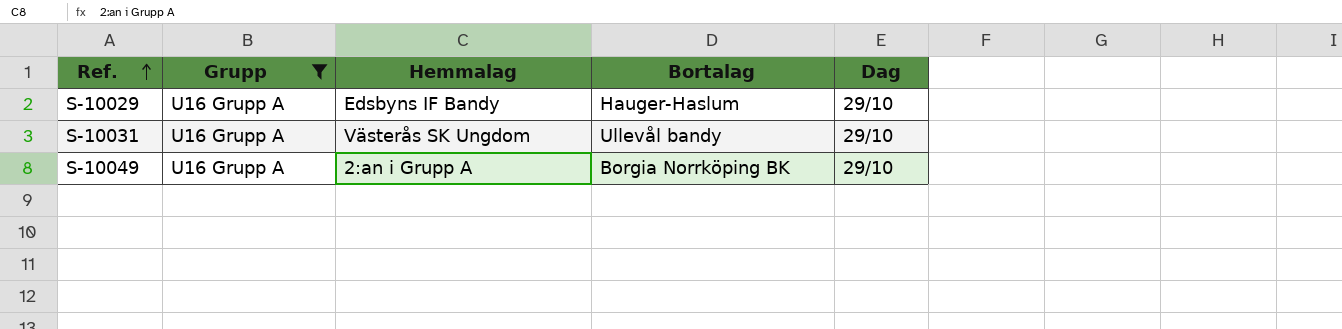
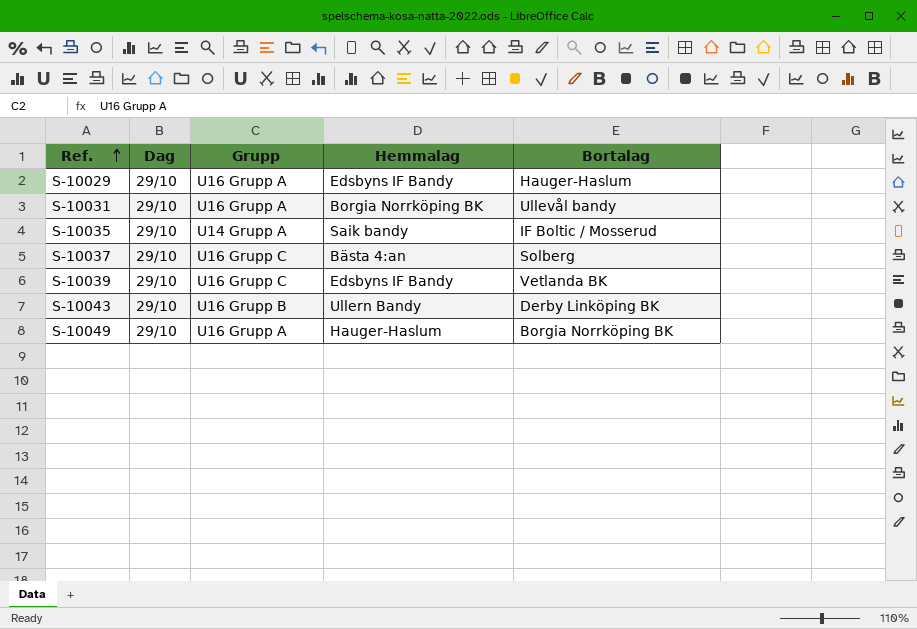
filter: Grupp = U16 Grupp A -> none
column Dag | position: 5 -> 2
S-10031 | Hemmalag: Västerås SK Ungdom -> Borgia Norrköping BK
S-10049 | Hemmalag: 2:an i Grupp A -> Hauger-Haslum

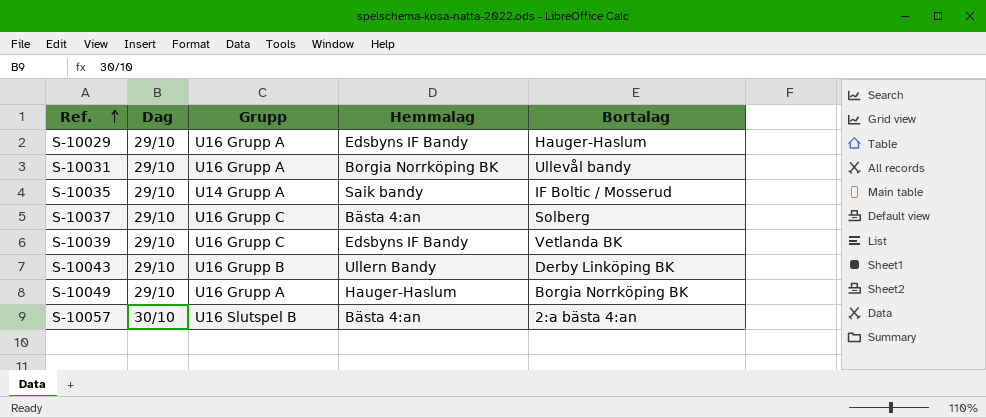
row S-10057: none -> 30/10 | U16 Slutspel B | Bästa 4:an | 2:a bästa 4:an

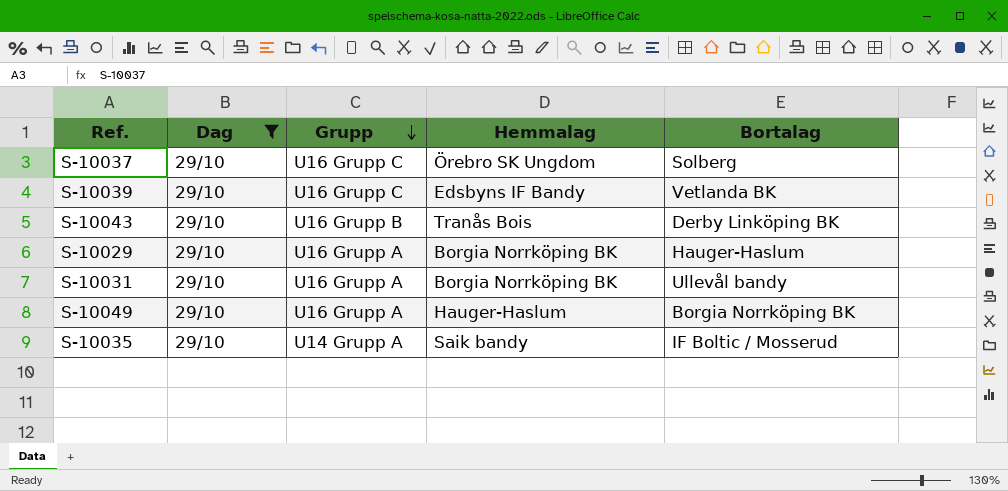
filter: none -> Dag = 29/10
row order: Ref. ascending -> Grupp descending
S-10037 | Hemmalag: Bästa 4:an -> Örebro SK Ungdom
S-10043 | Hemmalag: Ullern Bandy -> Tranås Bois
S-10029 | Hemmalag: Edsbyns IF Bandy -> Borgia Norrköping BK

